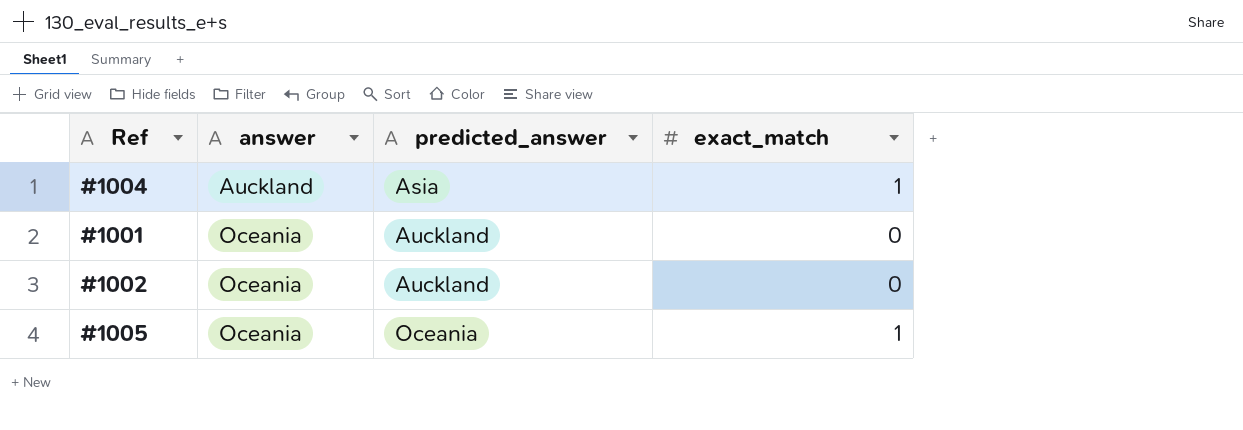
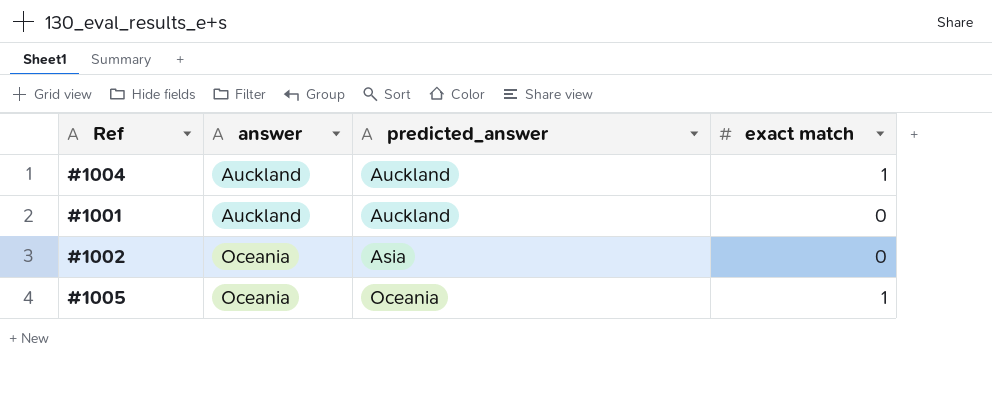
column name: exact_match -> exact match
#1004 | predicted_answer: Asia -> Auckland
#1001 | answer: Oceania -> Auckland
#1002 | predicted_answer: Auckland -> Asia

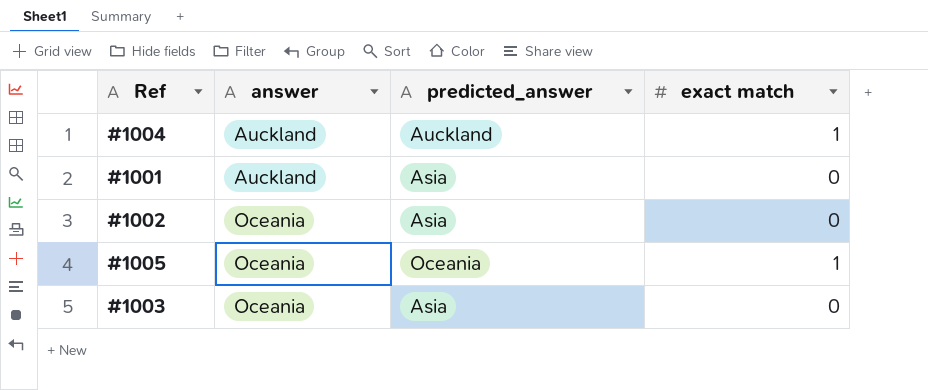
#1001 | predicted_answer: Auckland -> Asia
row #1003: none -> Oceania | Asia | 0

